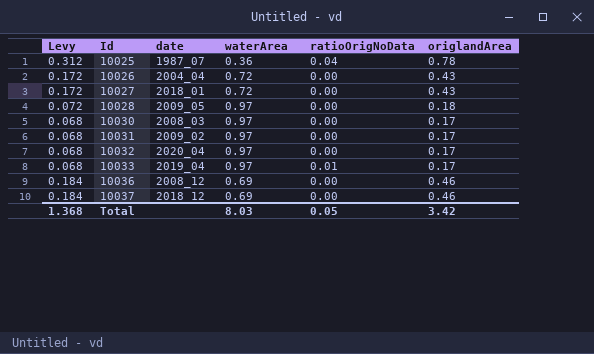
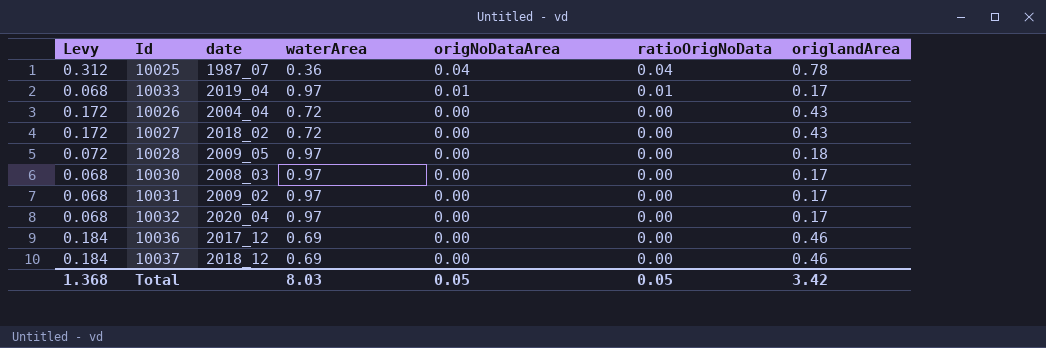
row order: Id ascending -> origNoDataArea descending
column origNoDataArea | position: none -> 5
10027 | date: 2018_01 -> 2018_02
10036 | date: 2008_12 -> 2017_12

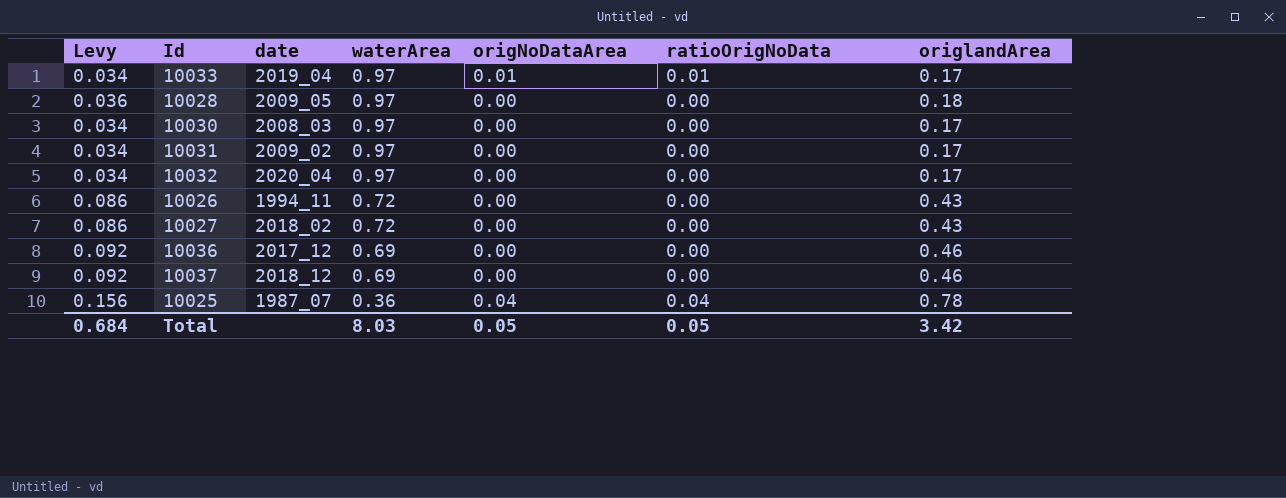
row order: origNoDataArea descending -> waterArea descending
column Levy | formula: [origlandArea] * 0.4 -> [origlandArea] * 0.2
10026 | date: 2004_04 -> 1994_11
Total | Levy: 1.368 -> 0.684

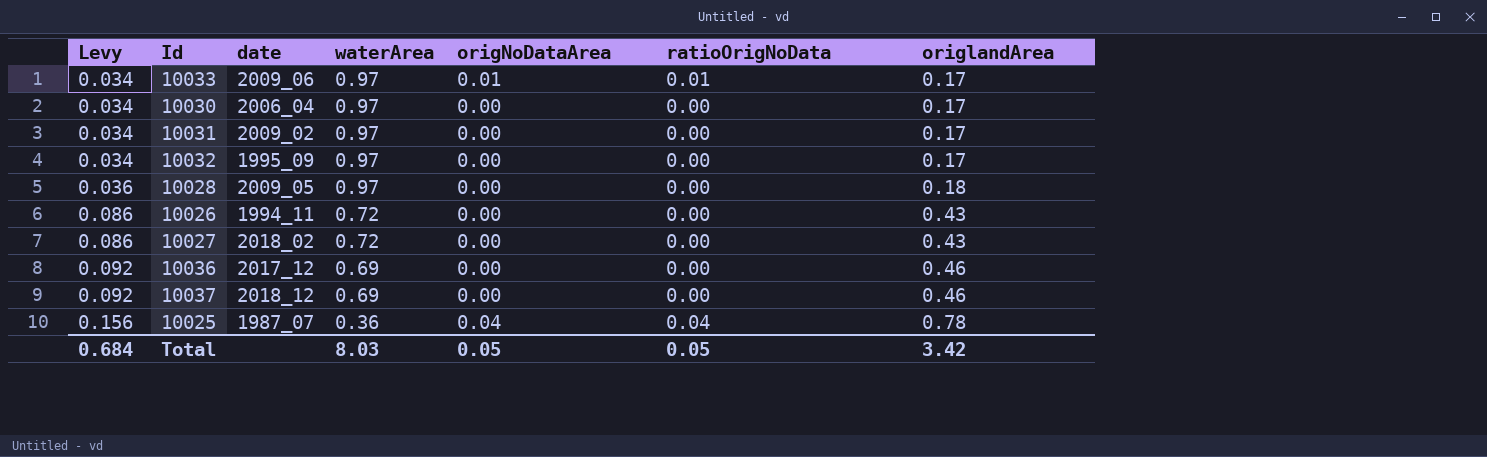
row order: waterArea descending -> Levy ascending
10033 | date: 2019_04 -> 2009_06
10030 | date: 2008_03 -> 2006_04
10032 | date: 2020_04 -> 1995_09

